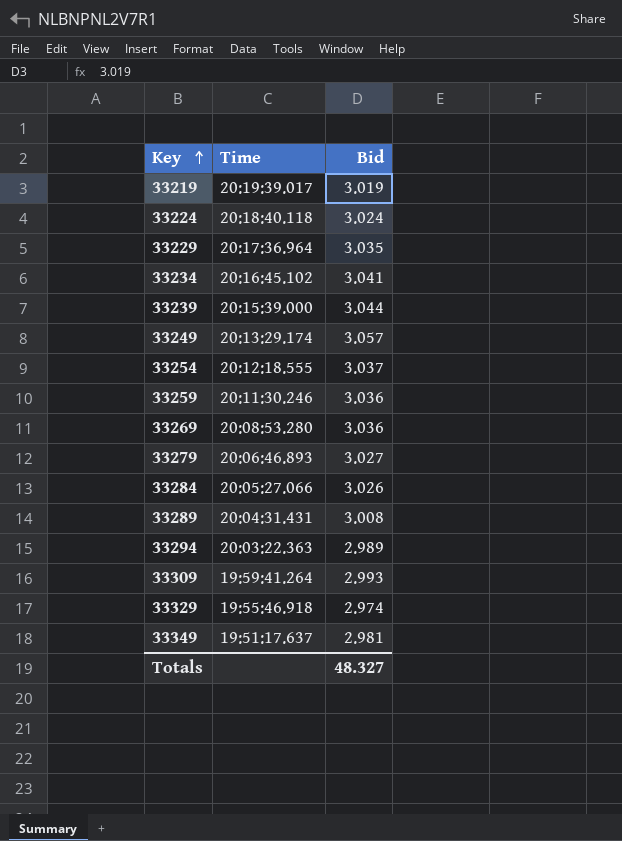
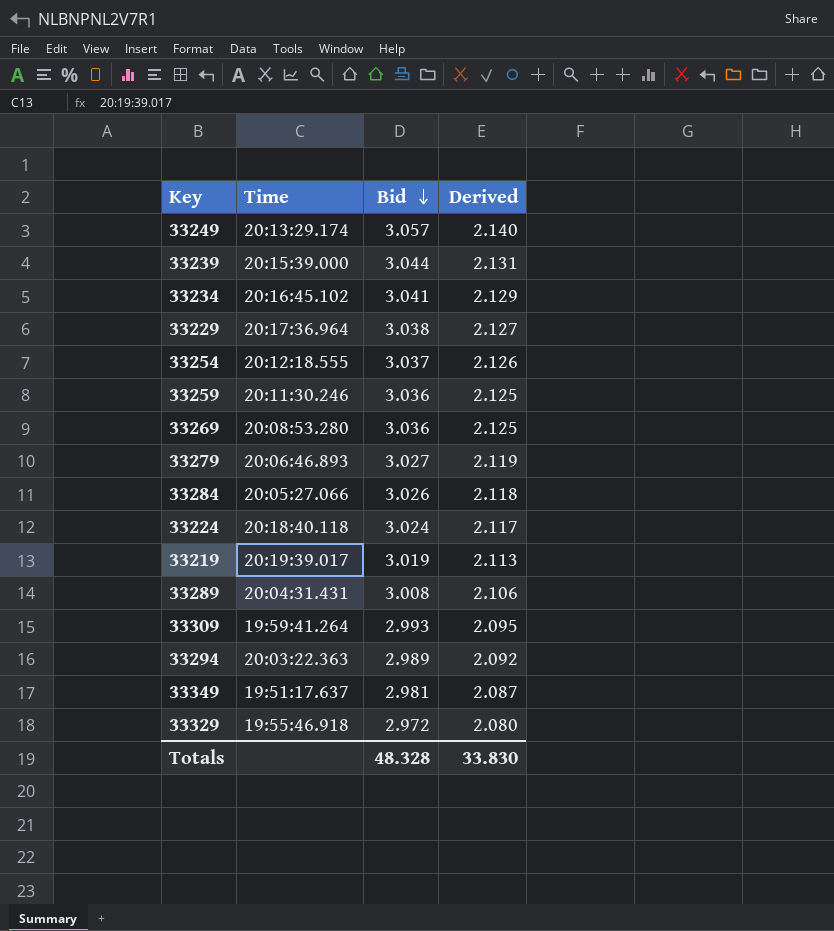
row order: Key ascending -> Bid descending
column Derived | formula: none -> [Bid] * 0.7
33229 | Bid: 3.035 -> 3.038
33329 | Bid: 2.974 -> 2.972
Totals | Bid: 48.327 -> 48.328

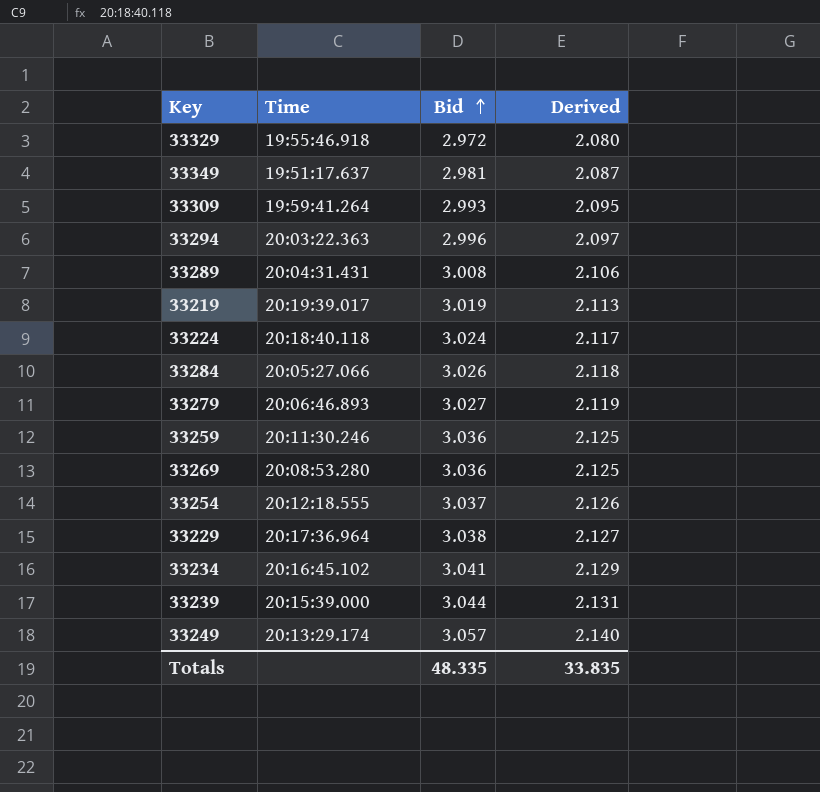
row order: Bid descending -> Bid ascending
33294 | Bid: 2.989 -> 2.996
33294 | Derived: 2.092 -> 2.097
Totals | Bid: 48.328 -> 48.335
Totals | Derived: 33.830 -> 33.835

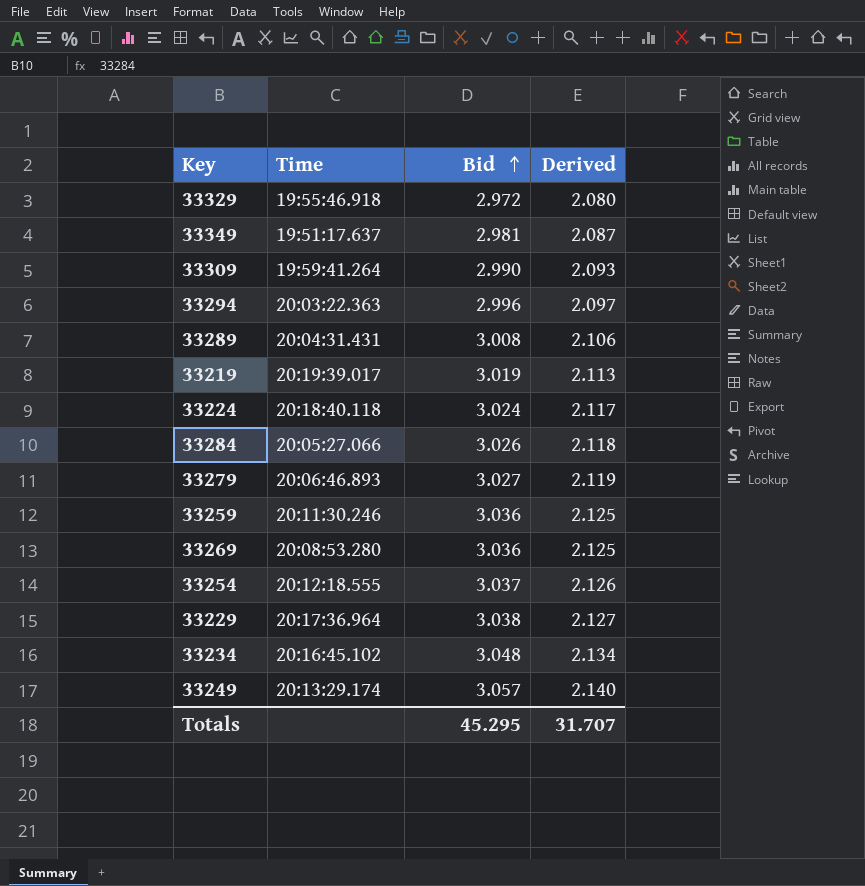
row 33239: 20:15:39.000 | 3.044 | 2.131 -> none
33309 | Bid: 2.993 -> 2.990
33309 | Derived: 2.095 -> 2.093
33234 | Bid: 3.041 -> 3.048
33234 | Derived: 2.129 -> 2.134
Totals | Bid: 48.335 -> 45.295
Totals | Derived: 33.835 -> 31.707

